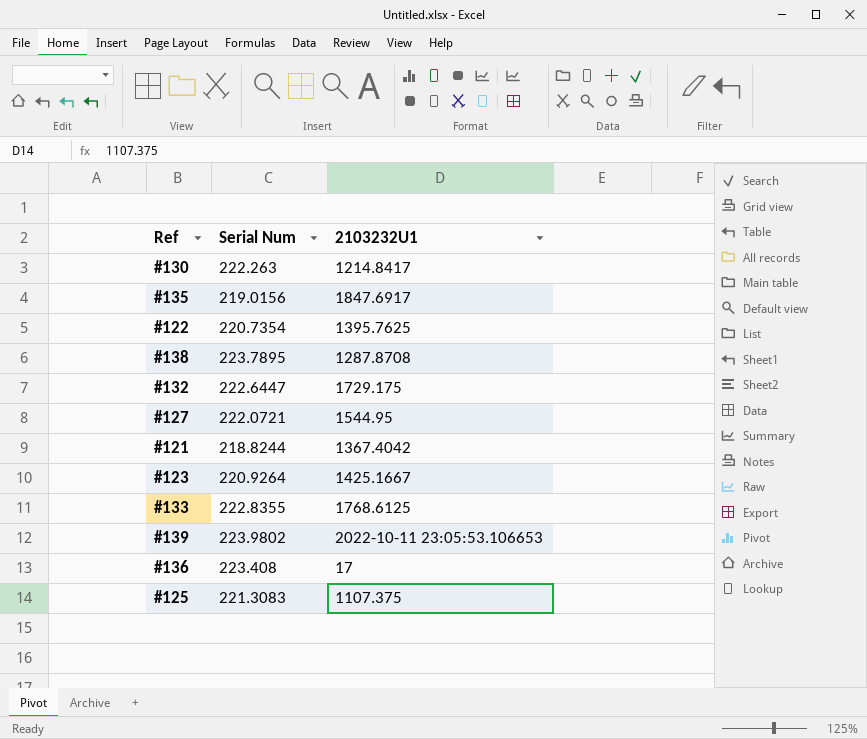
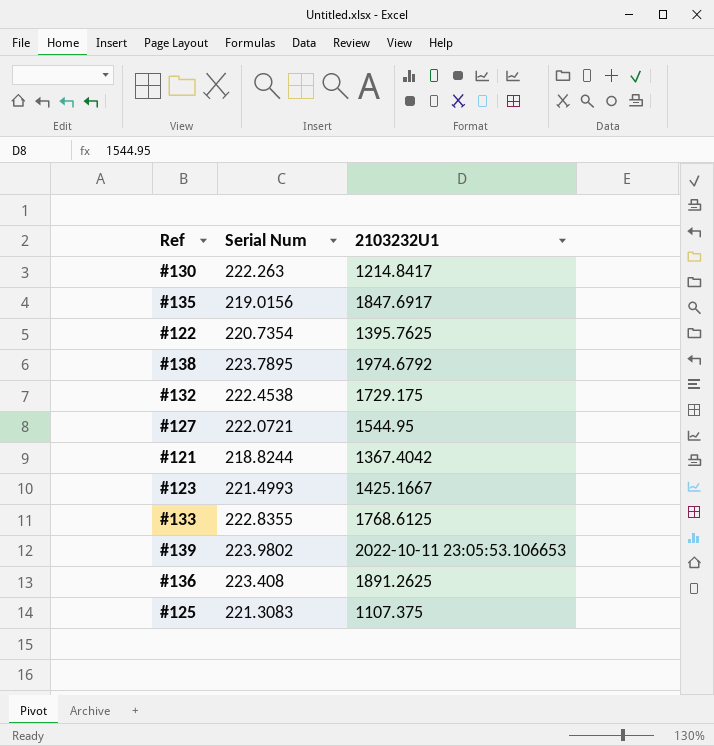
#138 | 2103232U1: 1287.8708 -> 1974.6792
#132 | Serial Num: 222.6447 -> 222.4538
#123 | Serial Num: 220.9264 -> 221.4993
#136 | 2103232U1: 17 -> 1891.2625

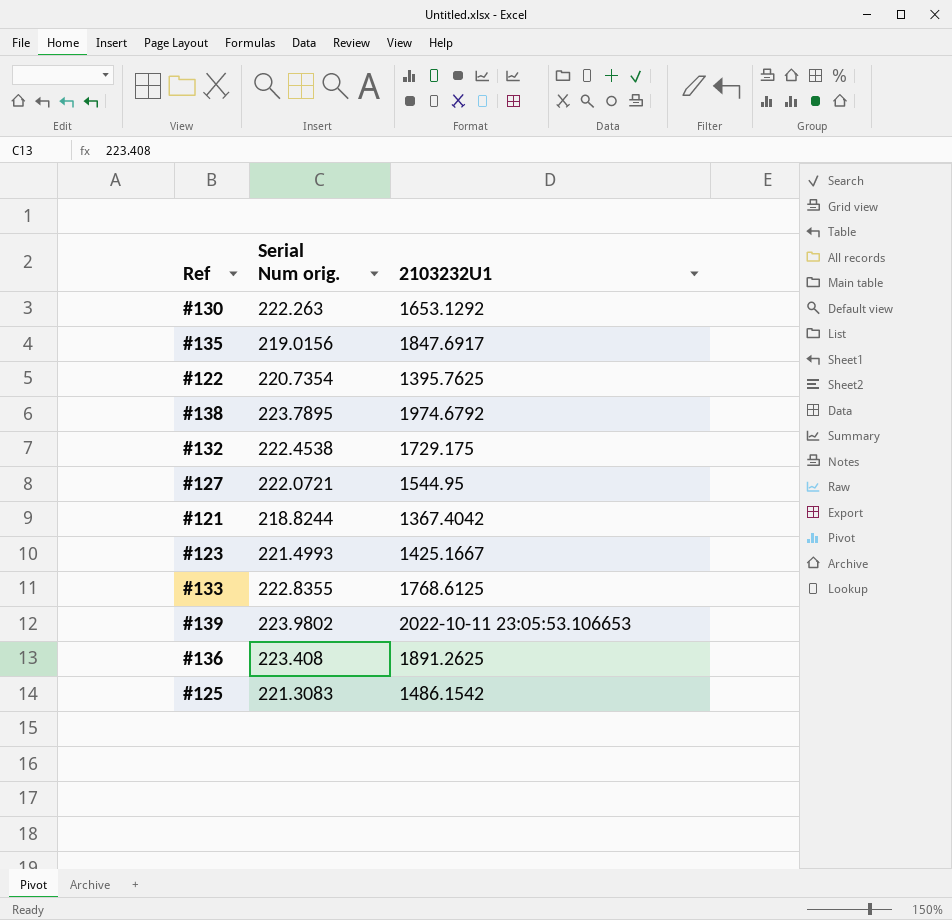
column name: Serial Num -> Serial Num orig.
#130 | 2103232U1: 1214.8417 -> 1653.1292
#125 | 2103232U1: 1107.375 -> 1486.1542

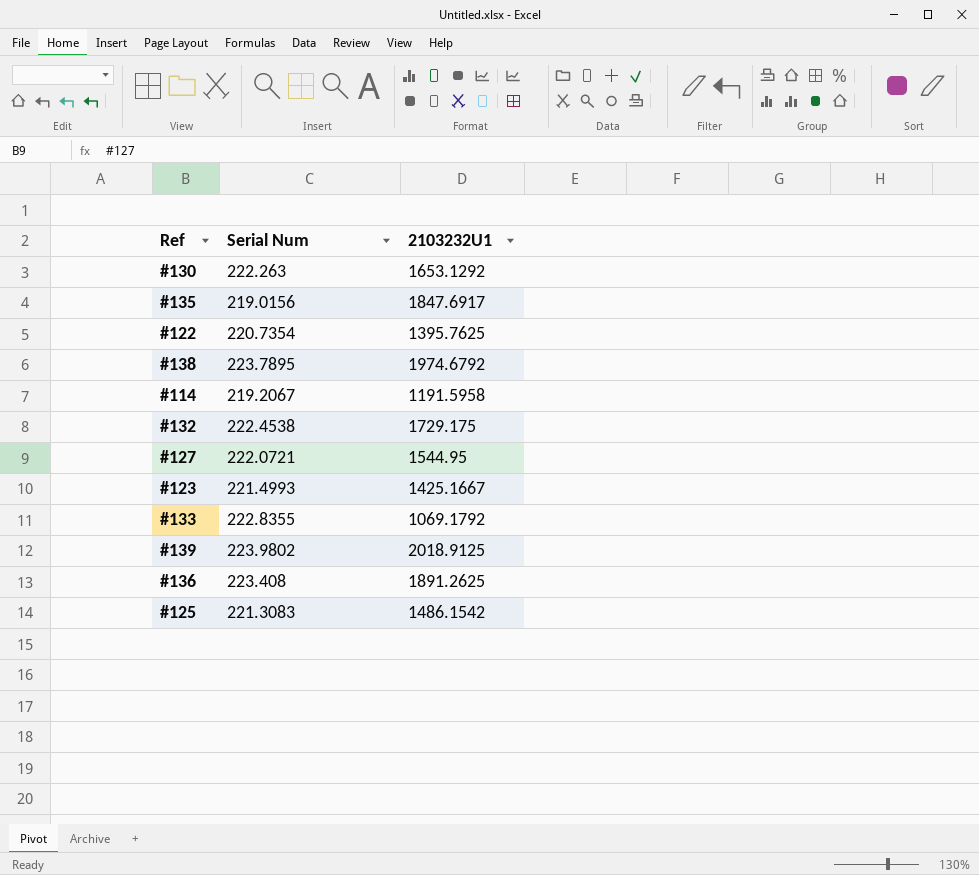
column name: Serial Num orig. -> Serial Num
row #121: 218.8244 | 1367.4042 -> none
row #114: none -> 219.2067 | 1191.5958
#133 | 2103232U1: 1768.6125 -> 1069.1792
#139 | 2103232U1: 2022-10-11 23:05:53.106653 -> 2018.9125

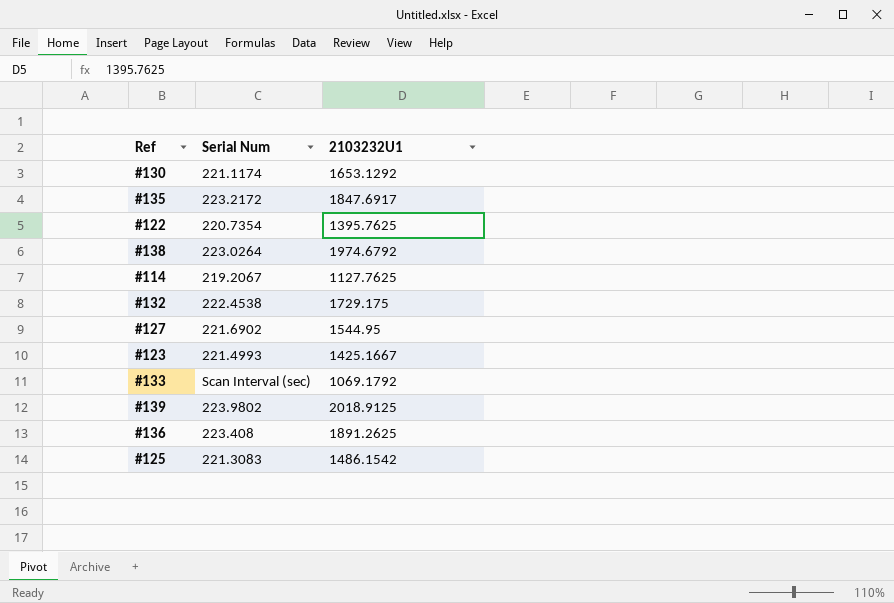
#130 | Serial Num: 222.263 -> 221.1174
#135 | Serial Num: 219.0156 -> 223.2172
#138 | Serial Num: 223.7895 -> 223.0264
#114 | 2103232U1: 1191.5958 -> 1127.7625
#127 | Serial Num: 222.0721 -> 221.6902
#133 | Serial Num: 222.8355 -> Scan Interval (sec)

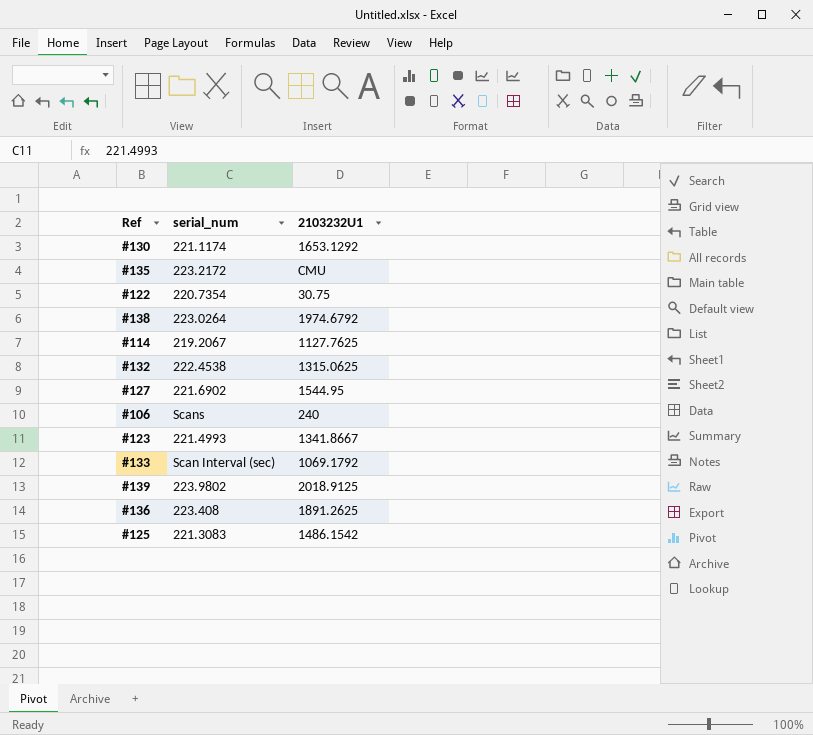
column name: Serial Num -> serial_num
#135 | 2103232U1: 1847.6917 -> CMU
#122 | 2103232U1: 1395.7625 -> 30.75
#132 | 2103232U1: 1729.175 -> 1315.0625
row #106: none -> Scans | 240
#123 | 2103232U1: 1425.1667 -> 1341.8667

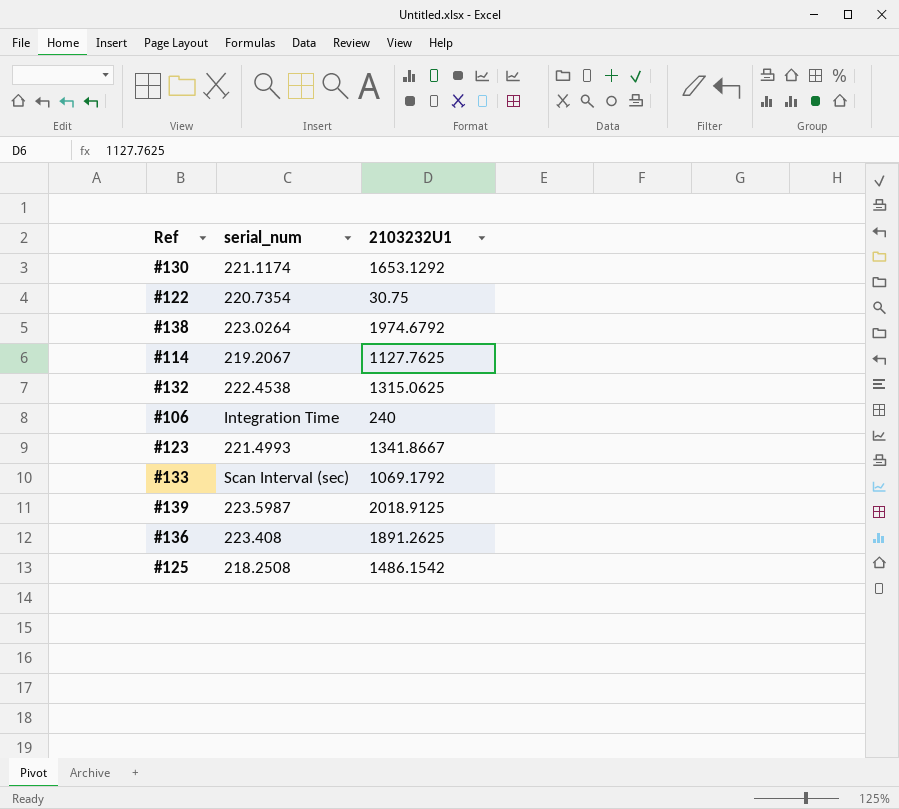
row #135: 223.2172 | CMU -> none
row #127: 221.6902 | 1544.95 -> none
#106 | serial_num: Scans -> Integration Time
#139 | serial_num: 223.9802 -> 223.5987
#125 | serial_num: 221.3083 -> 218.2508

